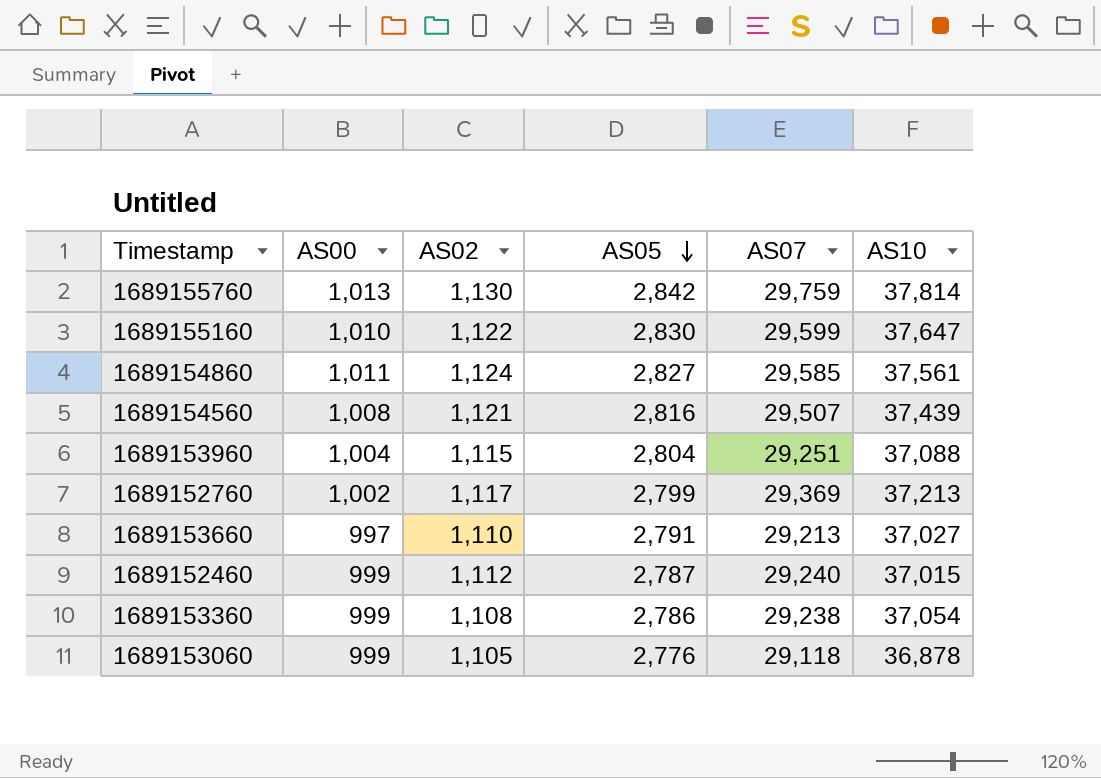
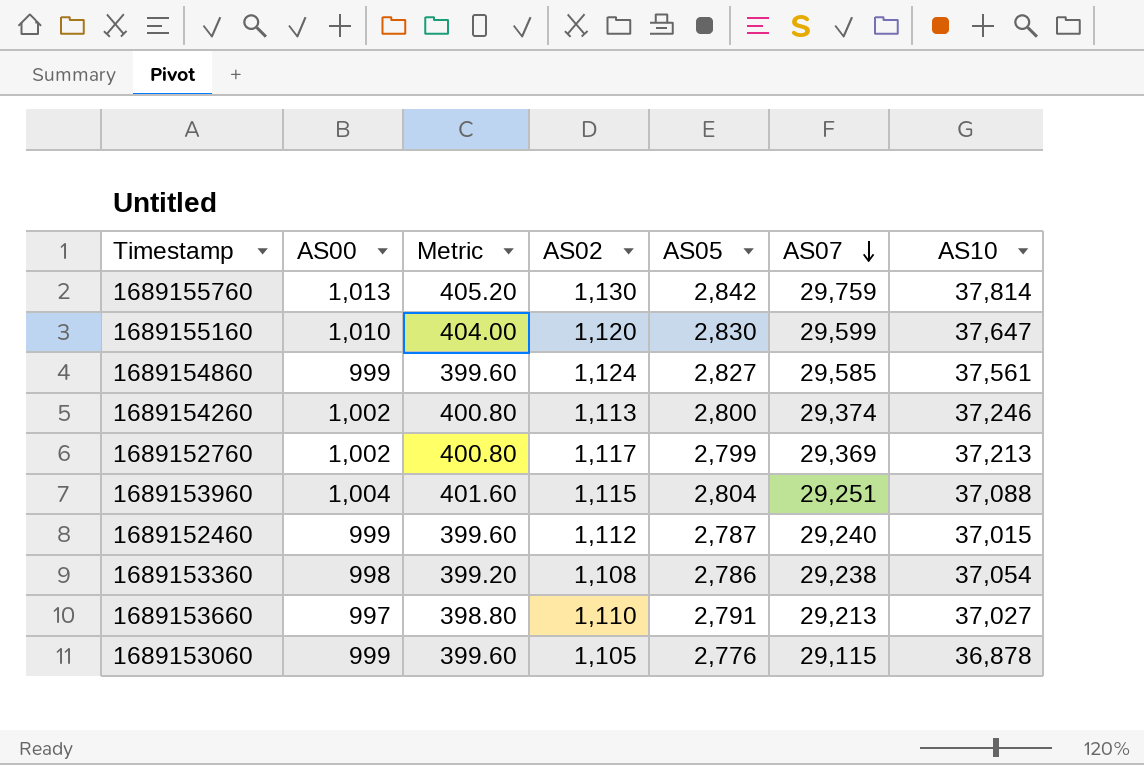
row order: AS05 descending -> AS07 descending
column Metric | formula: none -> [AS00] * 0.4
row 1689154560: 1,008 | 1,121 | 2,816 | 29,507 | 37,439 -> none
1689155160 | AS02: 1,122 -> 1,120
1689154860 | AS00: 1,011 -> 999
row 1689154260: none -> 1,002 | 400.80 | 1,113 | 2,800 | 29,374 | 37,246
1689153360 | AS00: 999 -> 998
1689153060 | AS07: 29,118 -> 29,115

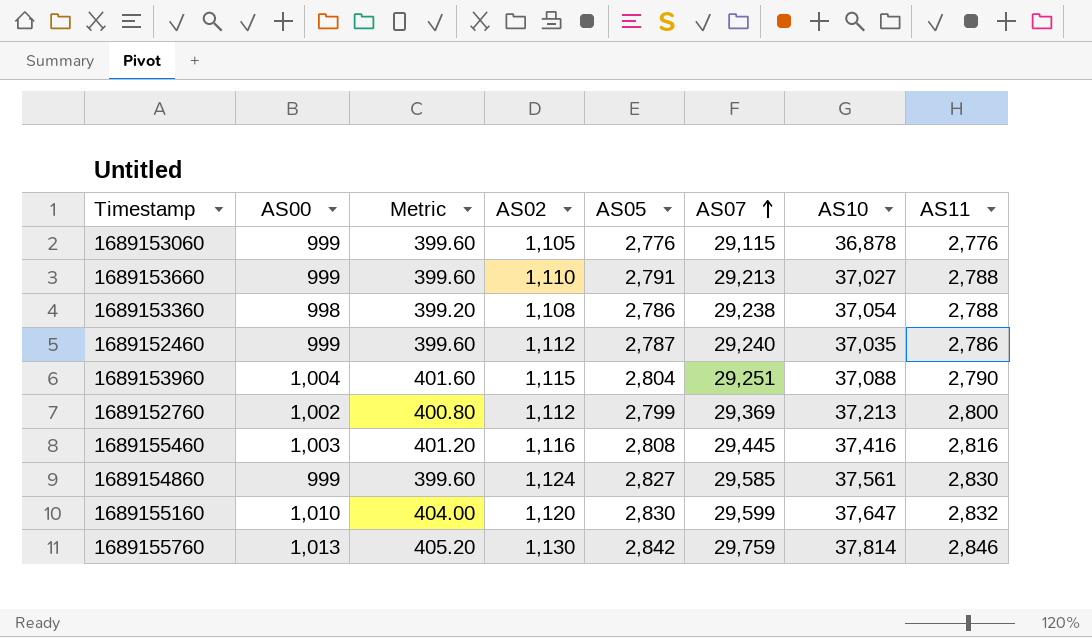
row order: AS07 descending -> AS07 ascending
column AS11 | position: none -> 8
row 1689154260: 1,002 | 400.80 | 1,113 | 2,800 | 29,374 | 37,246 -> none
1689153660 | AS00: 997 -> 999
1689153660 | Metric: 398.80 -> 399.60
1689152460 | AS10: 37,015 -> 37,035
1689152760 | AS02: 1,117 -> 1,112
row 1689155460: none -> 1,003 | 401.20 | 1,116 | 2,808 | 29,445 | 37,416 | 2,816

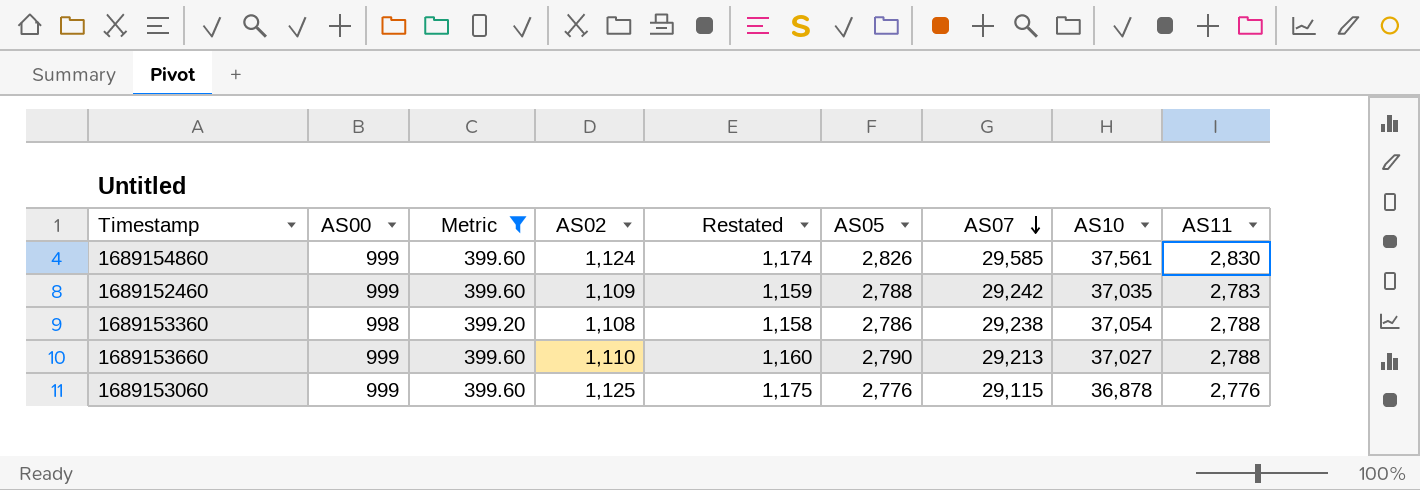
filter: none -> Metric <= 399.60
row order: AS07 ascending -> AS07 descending
column Restated | formula: none -> [AS02] + 50
1689154860 | AS05: 2,827 -> 2,826
1689152460 | AS02: 1,112 -> 1,109
1689152460 | AS05: 2,787 -> 2,788
1689152460 | AS07: 29,240 -> 29,242
1689152460 | AS11: 2,786 -> 2,783
1689153660 | AS05: 2,791 -> 2,790
1689153060 | AS02: 1,105 -> 1,125

